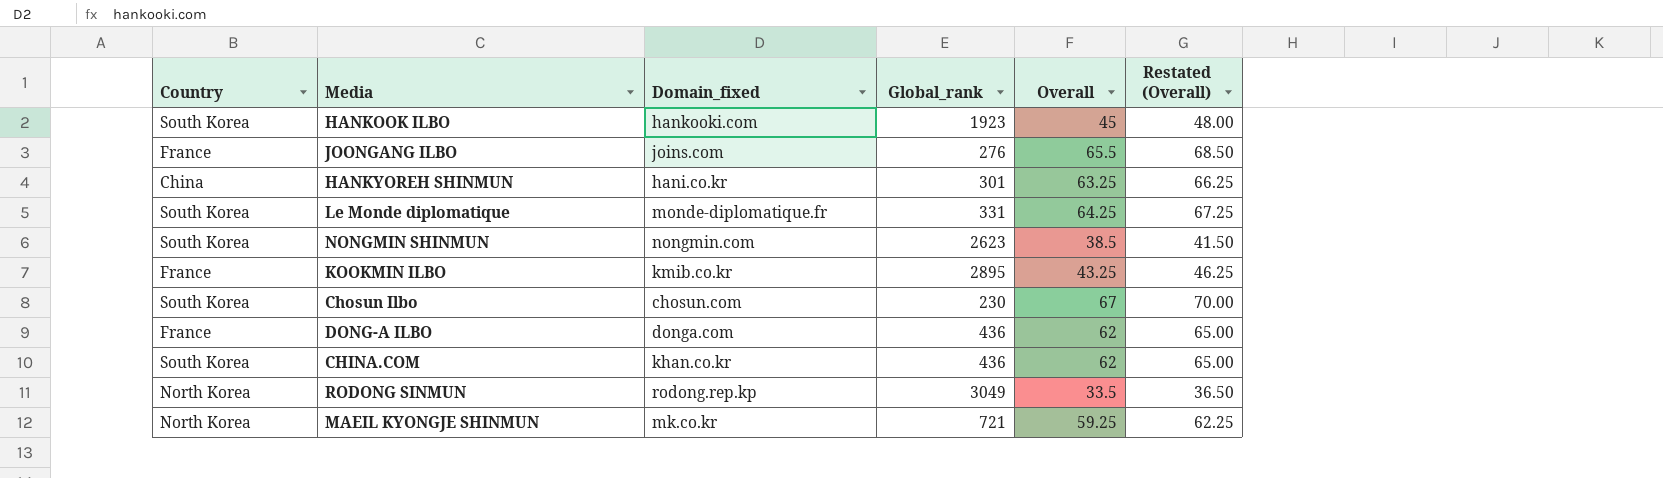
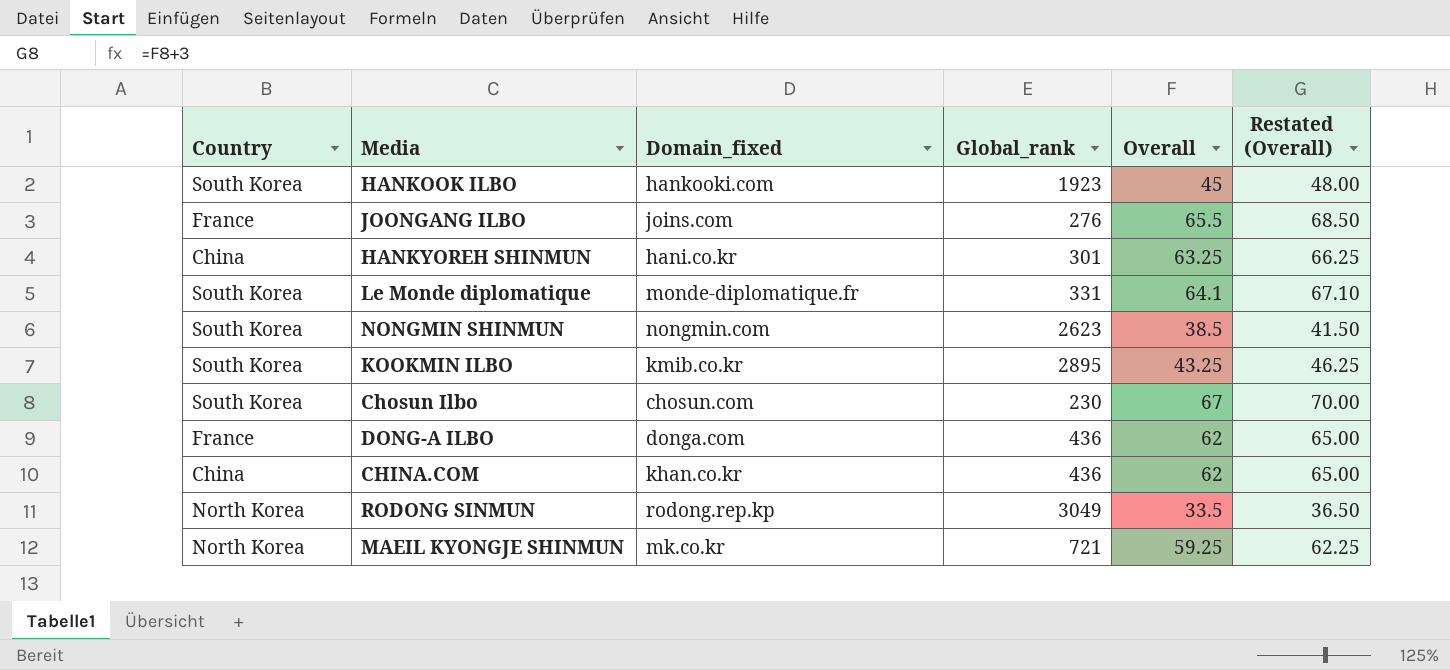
Le Monde diplomatique | Overall: 64.25 -> 64.1
Le Monde diplomatique | Restated (Overall): 67.25 -> 67.10
KOOKMIN ILBO | Country: France -> South Korea
CHINA.COM | Country: South Korea -> China

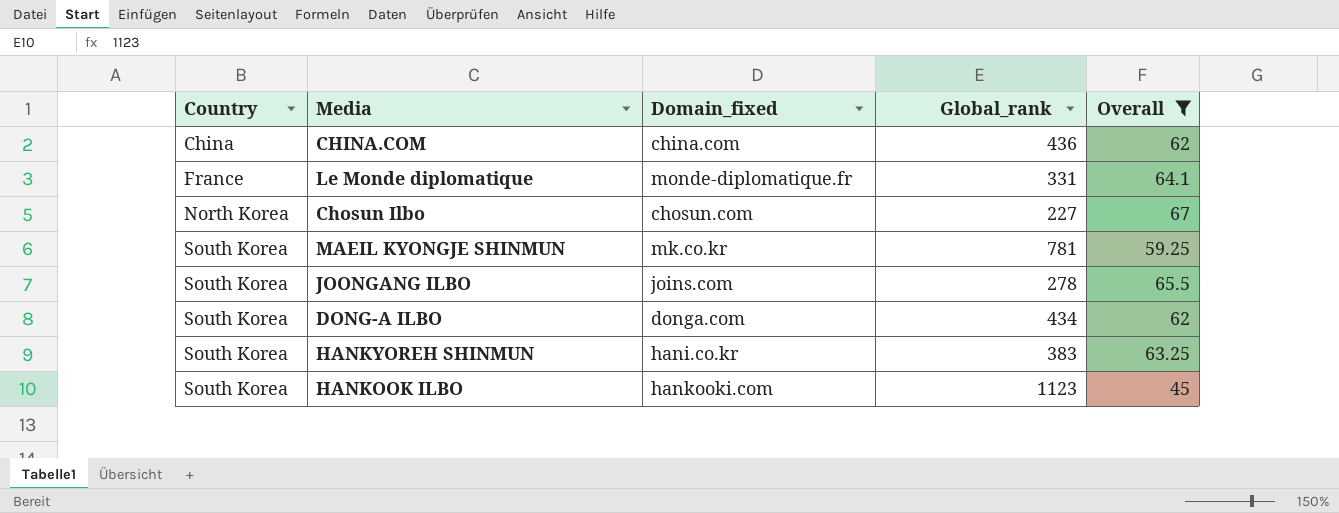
filter: none -> Overall >= 45
row order: none -> Country ascending
column Restated (Overall) | formula: [Overall] + 3 -> none
CHINA.COM | Domain_fixed: khan.co.kr -> china.com
Le Monde diplomatique | Country: South Korea -> France
Chosun Ilbo | Country: South Korea -> North Korea
Chosun Ilbo | Global_rank: 230 -> 227
MAEIL KYONGJE SHINMUN | Country: North Korea -> South Korea
MAEIL KYONGJE SHINMUN | Global_rank: 721 -> 781
JOONGANG ILBO | Country: France -> South Korea
JOONGANG ILBO | Global_rank: 276 -> 278
DONG-A ILBO | Country: France -> South Korea
DONG-A ILBO | Global_rank: 436 -> 434
HANKYOREH SHINMUN | Country: China -> South Korea
HANKYOREH SHINMUN | Global_rank: 301 -> 383
HANKOOK ILBO | Global_rank: 1923 -> 1123

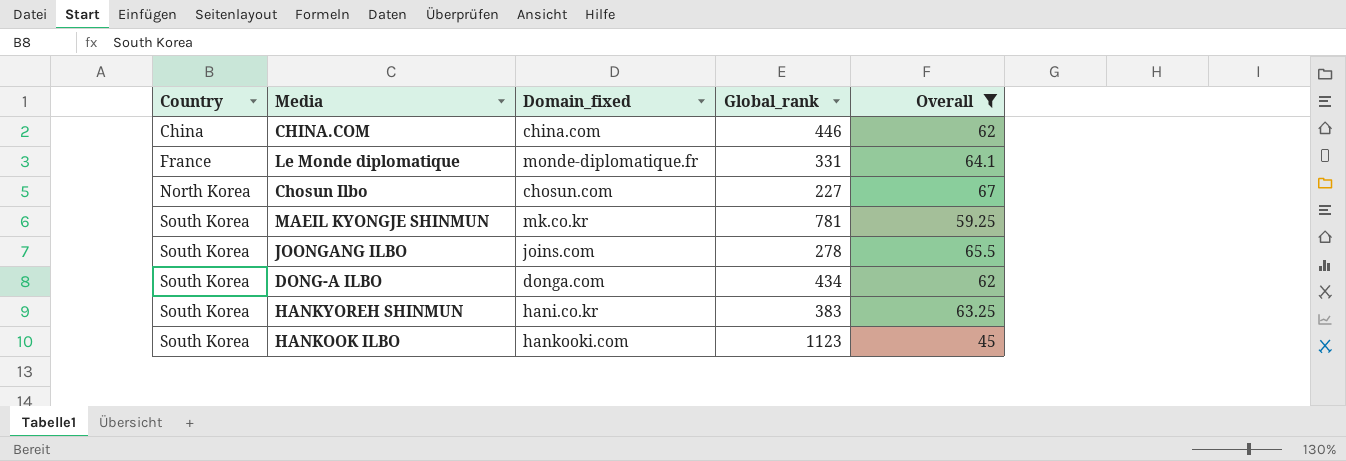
CHINA.COM | Global_rank: 436 -> 446

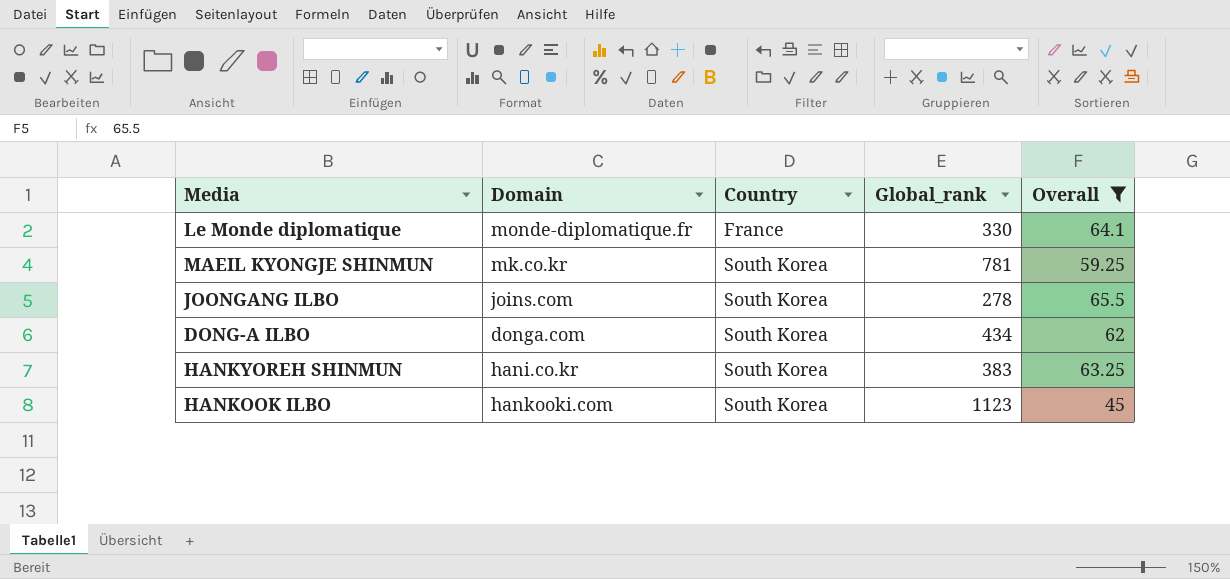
column name: Domain_fixed -> Domain
column Country | position: 1 -> 3
row CHINA.COM: China | china.com | 446 | 62 -> none
row Chosun Ilbo: North Korea | chosun.com | 227 | 67 -> none
Le Monde diplomatique | Global_rank: 331 -> 330

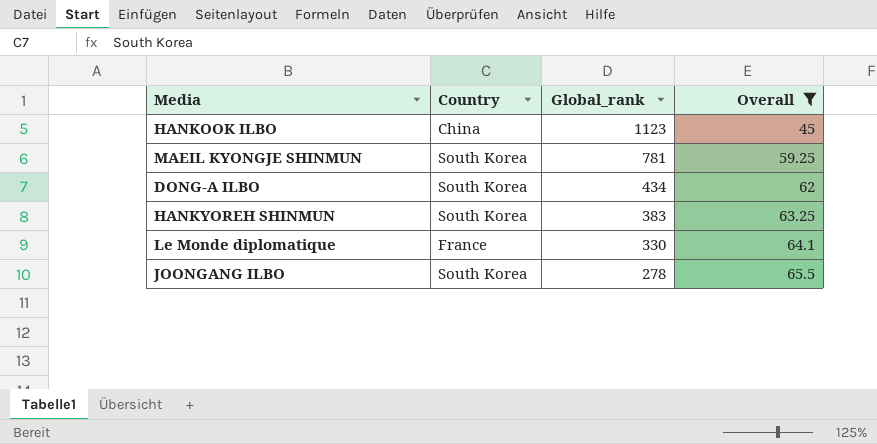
row order: Country ascending -> Global_rank descending
column Domain | position: 2 -> none
HANKOOK ILBO | Country: South Korea -> China

